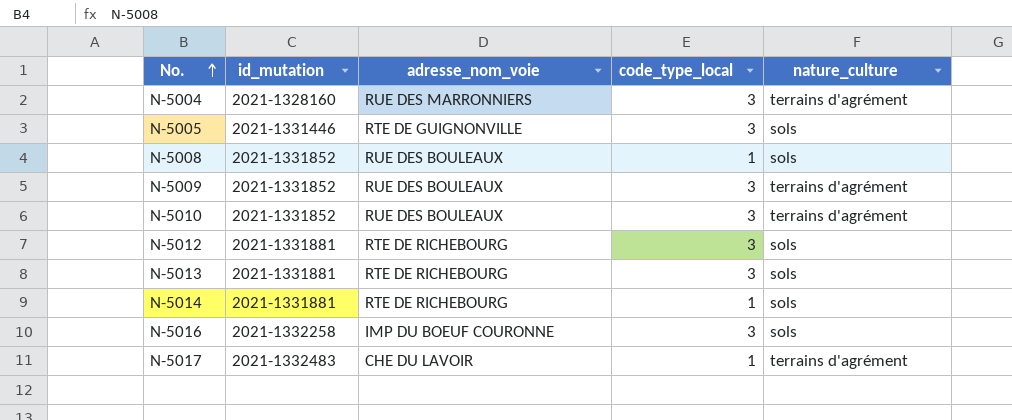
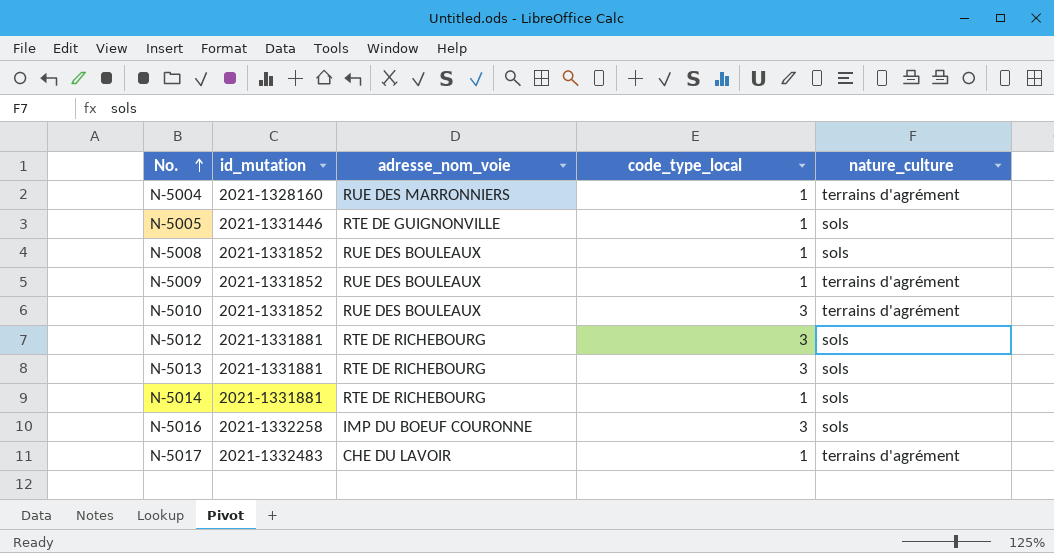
N-5004 | code_type_local: 3 -> 1
N-5005 | code_type_local: 3 -> 1
N-5009 | code_type_local: 3 -> 1

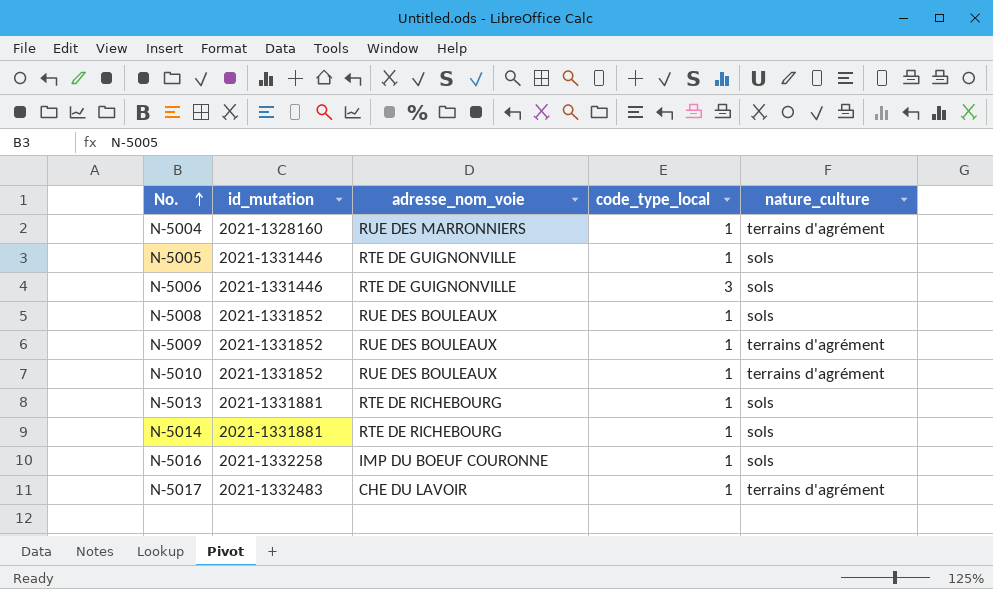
row N-5012: 2021-1331881 | RTE DE RICHEBOURG | 3 | sols -> none
row N-5006: none -> 2021-1331446 | RTE DE GUIGNONVILLE | 3 | sols
N-5010 | code_type_local: 3 -> 1
N-5013 | code_type_local: 3 -> 1
N-5016 | code_type_local: 3 -> 1

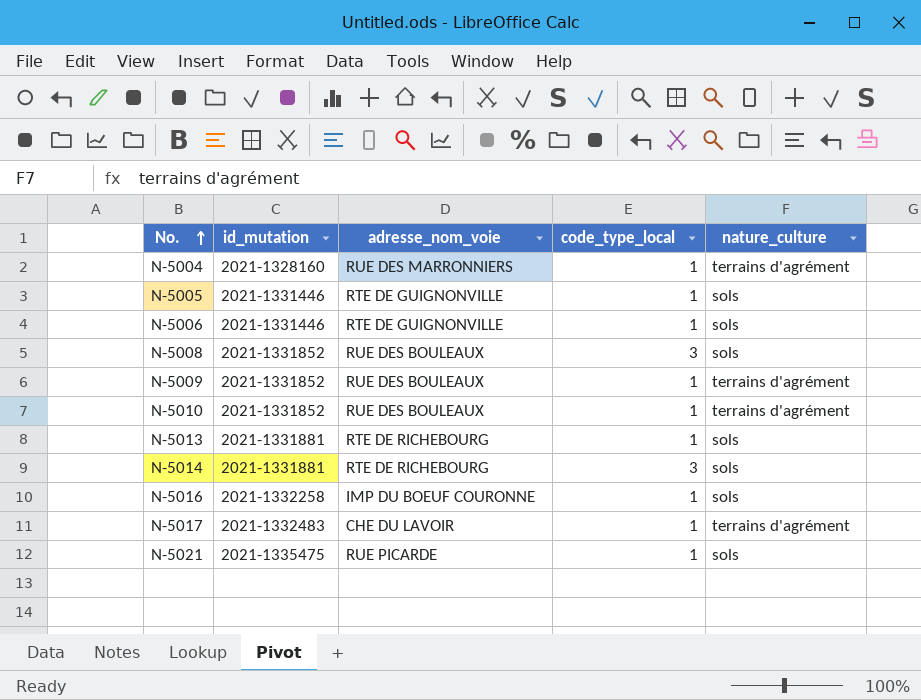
N-5006 | code_type_local: 3 -> 1
N-5008 | code_type_local: 1 -> 3
N-5014 | code_type_local: 1 -> 3
row N-5021: none -> 2021-1335475 | RUE PICARDE | 1 | sols

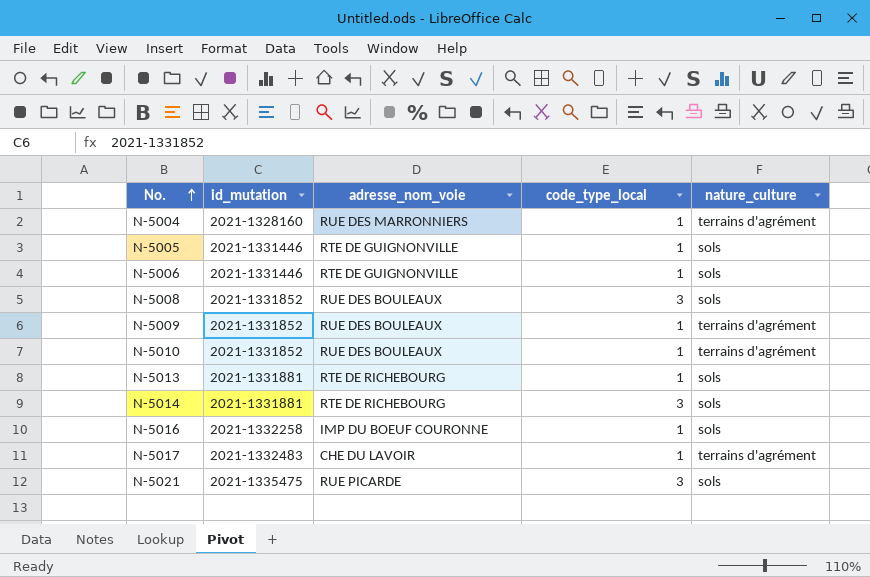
N-5021 | code_type_local: 1 -> 3

